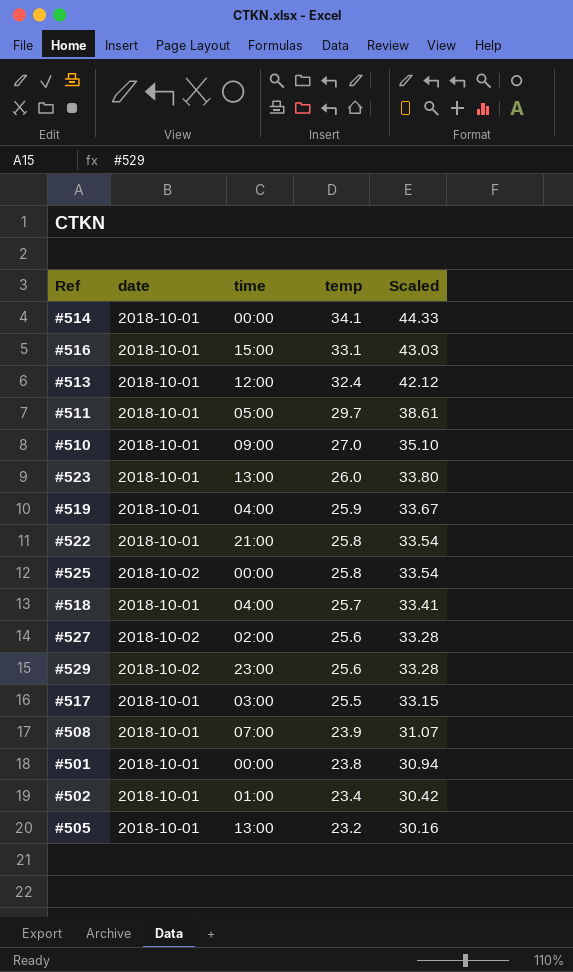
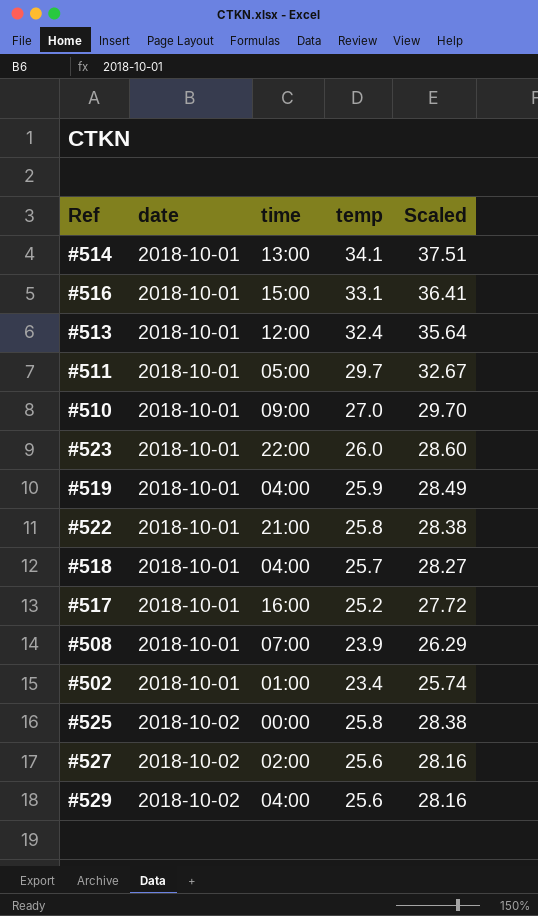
row order: temp descending -> date ascending
column Scaled | formula: [temp] * 1.3 -> [temp] * 1.1
row #501: 2018-10-01 | 00:00 | 23.8 | 30.94 -> none
row #505: 2018-10-01 | 13:00 | 23.2 | 30.16 -> none
#514 | time: 00:00 -> 13:00
#523 | time: 13:00 -> 22:00
#517 | time: 03:00 -> 16:00
#517 | temp: 25.5 -> 25.2
#529 | time: 23:00 -> 04:00

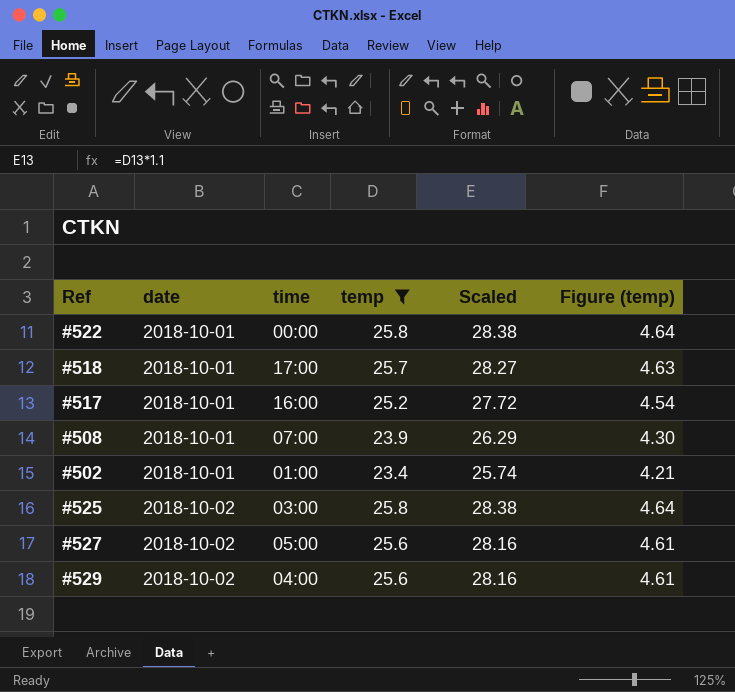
filter: none -> temp <= 25.8
column Figure (temp) | formula: none -> [temp] * 0.18
#522 | time: 21:00 -> 00:00
#518 | time: 04:00 -> 17:00
#525 | time: 00:00 -> 03:00
#527 | time: 02:00 -> 05:00

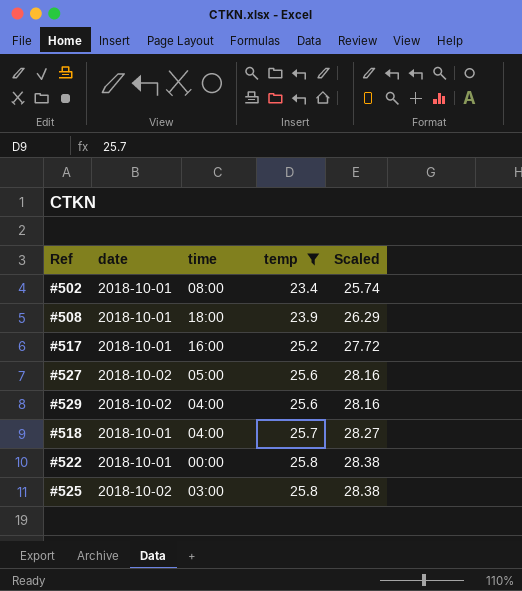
row order: date ascending -> temp ascending
column Figure (temp) | formula: [temp] * 0.18 -> none
#502 | time: 01:00 -> 08:00
#508 | time: 07:00 -> 18:00
#518 | time: 17:00 -> 04:00

